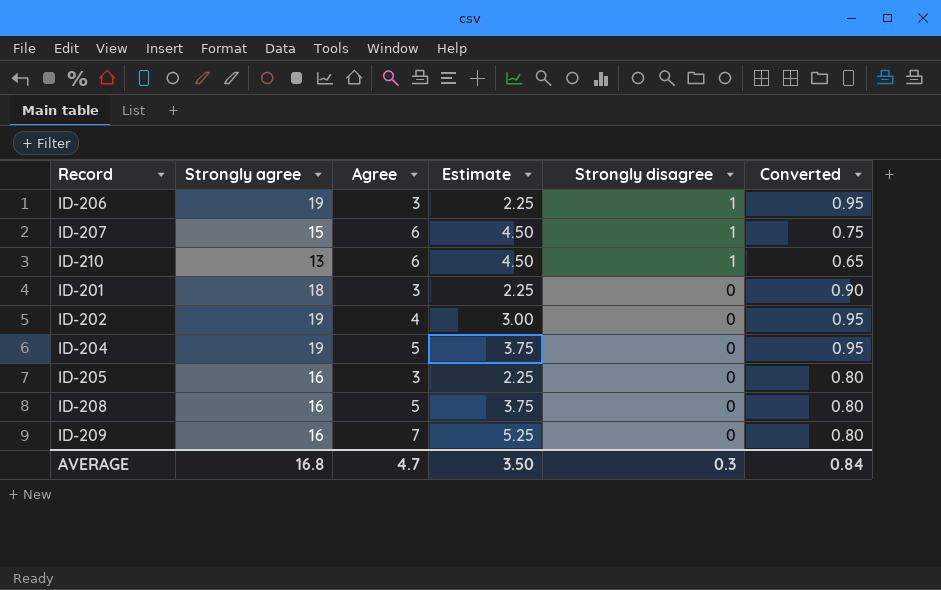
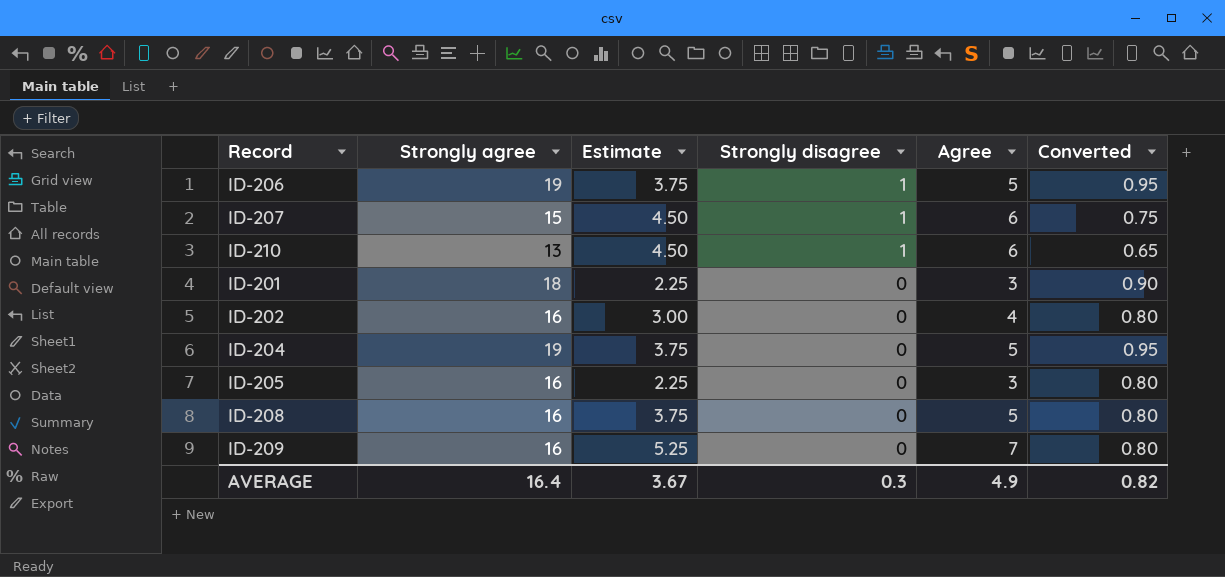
column Agree | position: 3 -> 5
ID-206 | Estimate: 2.25 -> 3.75
ID-206 | Agree: 3 -> 5
ID-202 | Strongly agree: 19 -> 16
ID-202 | Converted: 0.95 -> 0.80
AVERAGE | Strongly agree: 16.8 -> 16.4
AVERAGE | Estimate: 3.50 -> 3.67
AVERAGE | Agree: 4.7 -> 4.9
AVERAGE | Converted: 0.84 -> 0.82

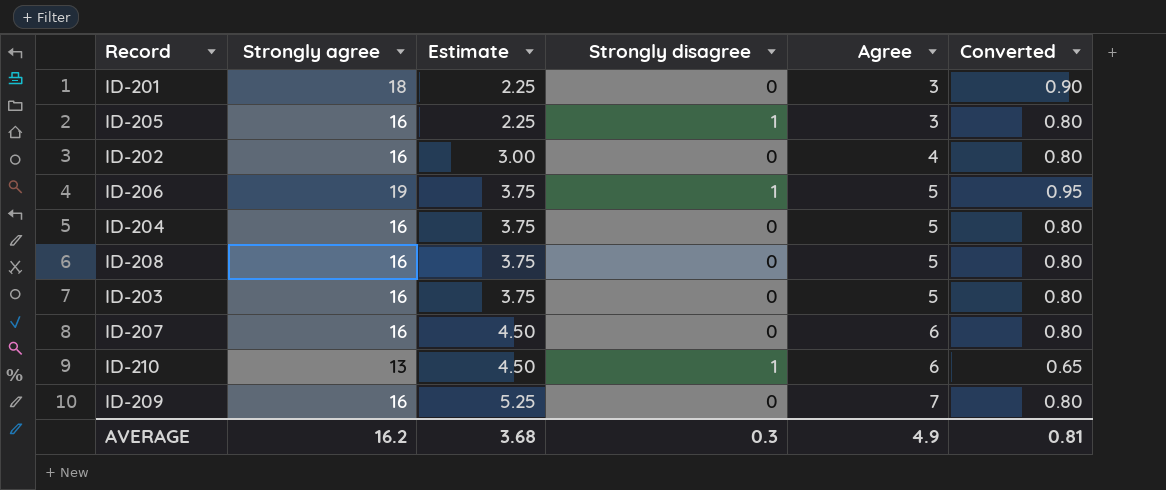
row order: Strongly disagree descending -> Estimate ascending
ID-205 | Strongly disagree: 0 -> 1
ID-204 | Strongly agree: 19 -> 16
ID-204 | Converted: 0.95 -> 0.80
row ID-203: none -> 16 | 3.75 | 0 | 5 | 0.80
ID-207 | Strongly agree: 15 -> 16
ID-207 | Strongly disagree: 1 -> 0
ID-207 | Converted: 0.75 -> 0.80
AVERAGE | Strongly agree: 16.4 -> 16.2
AVERAGE | Estimate: 3.67 -> 3.68
AVERAGE | Converted: 0.82 -> 0.81

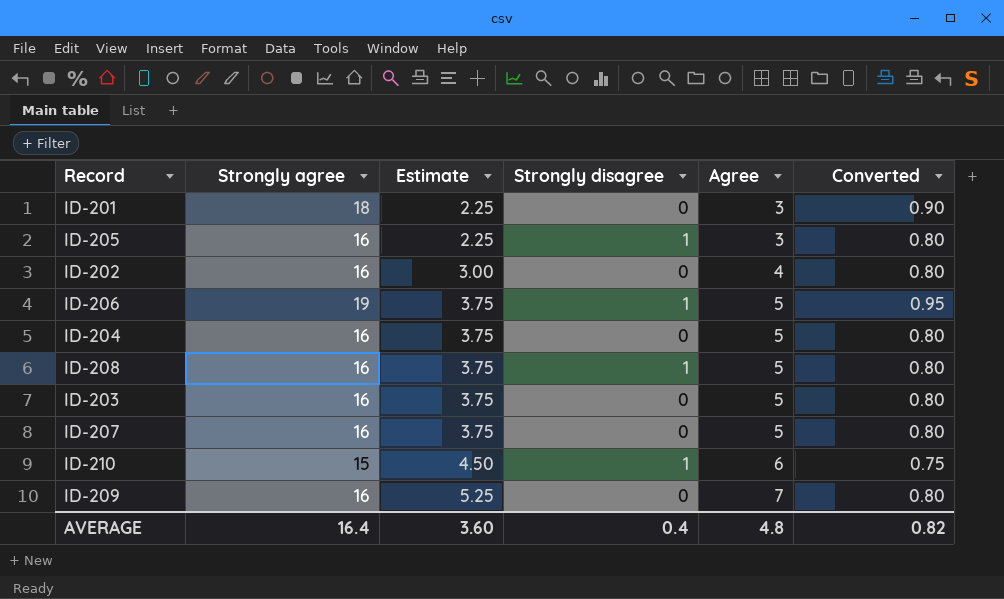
ID-208 | Strongly disagree: 0 -> 1
ID-207 | Estimate: 4.50 -> 3.75
ID-207 | Agree: 6 -> 5
ID-210 | Strongly agree: 13 -> 15
ID-210 | Converted: 0.65 -> 0.75
AVERAGE | Strongly agree: 16.2 -> 16.4
AVERAGE | Estimate: 3.68 -> 3.60
AVERAGE | Strongly disagree: 0.3 -> 0.4
AVERAGE | Agree: 4.9 -> 4.8
AVERAGE | Converted: 0.81 -> 0.82

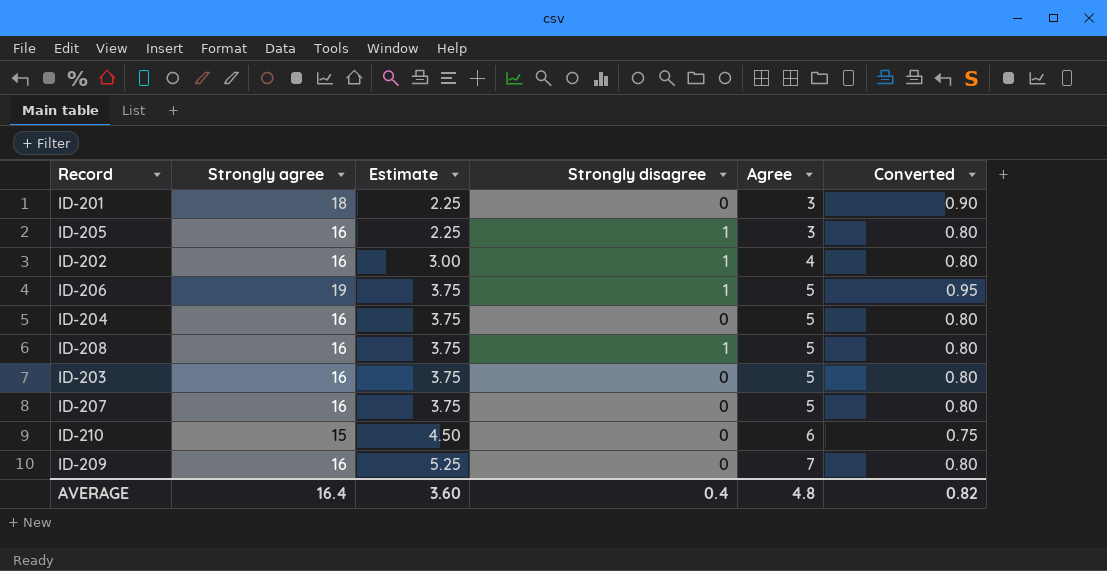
ID-202 | Strongly disagree: 0 -> 1
ID-210 | Strongly disagree: 1 -> 0

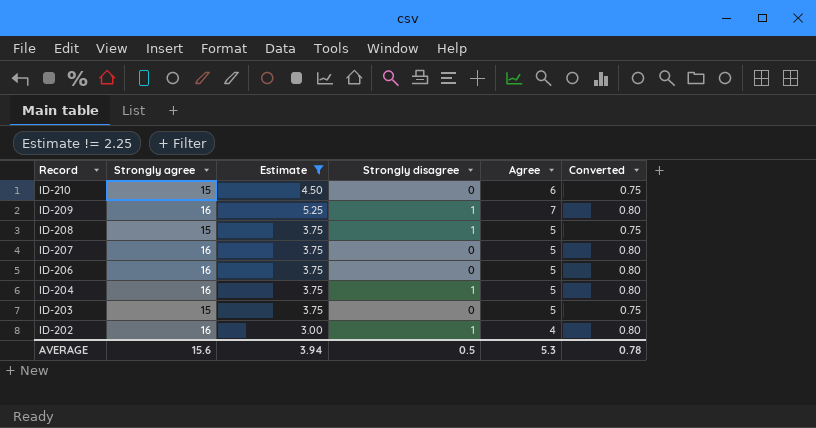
filter: none -> Estimate != 2.25
row order: Estimate ascending -> Record descending
ID-209 | Strongly disagree: 0 -> 1
ID-208 | Strongly agree: 16 -> 15
ID-208 | Converted: 0.80 -> 0.75
ID-206 | Strongly agree: 19 -> 16
ID-206 | Strongly disagree: 1 -> 0
ID-206 | Converted: 0.95 -> 0.80
ID-204 | Strongly disagree: 0 -> 1
ID-203 | Strongly agree: 16 -> 15
ID-203 | Converted: 0.80 -> 0.75
AVERAGE | Strongly agree: 16.4 -> 15.6
AVERAGE | Estimate: 3.60 -> 3.94
AVERAGE | Strongly disagree: 0.4 -> 0.5
AVERAGE | Agree: 4.8 -> 5.3
AVERAGE | Converted: 0.82 -> 0.78

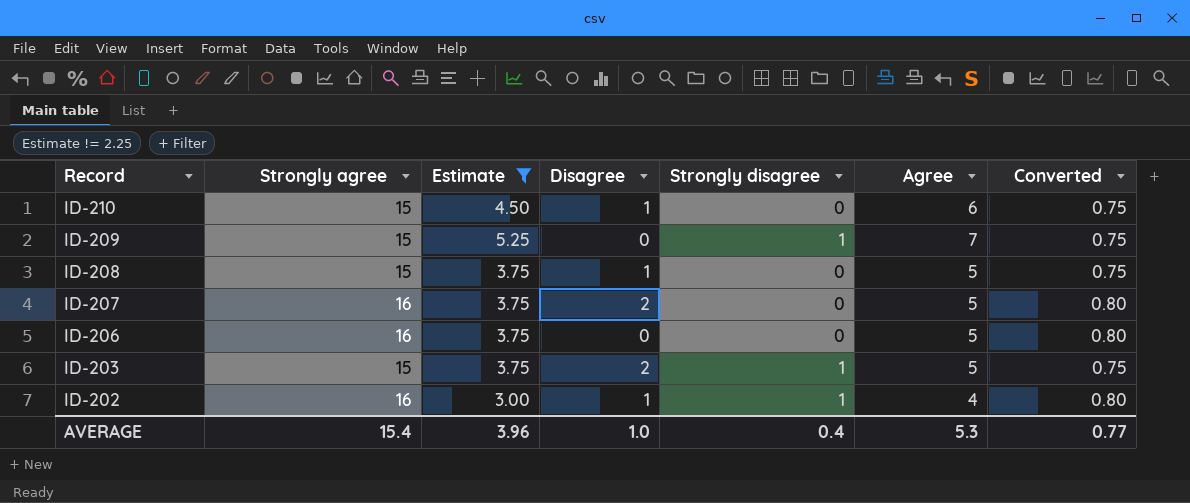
column Disagree | position: none -> 4
row ID-204: 16 | 3.75 | 1 | 5 | 0.80 -> none
ID-209 | Strongly agree: 16 -> 15
ID-209 | Converted: 0.80 -> 0.75
ID-208 | Strongly disagree: 1 -> 0
ID-203 | Strongly disagree: 0 -> 1
AVERAGE | Strongly agree: 15.6 -> 15.4
AVERAGE | Estimate: 3.94 -> 3.96
AVERAGE | Strongly disagree: 0.5 -> 0.4
AVERAGE | Converted: 0.78 -> 0.77

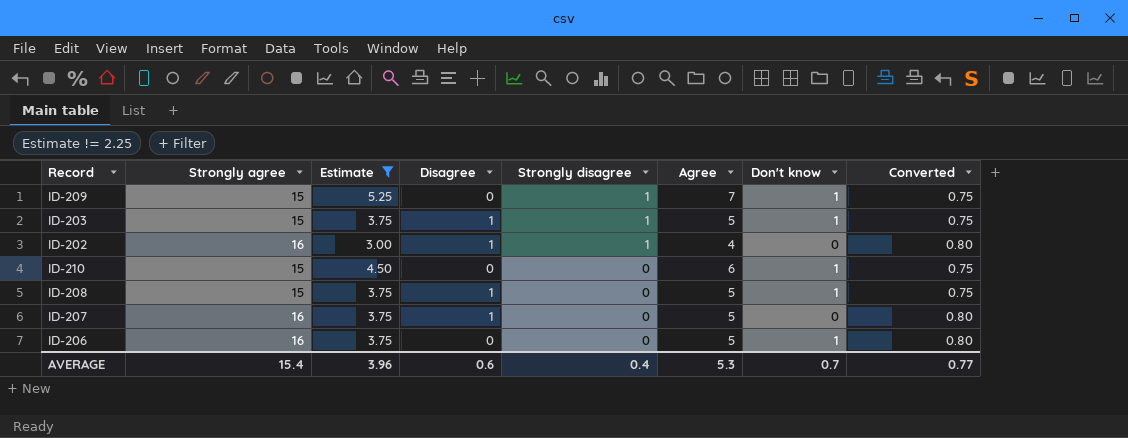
row order: Record descending -> Strongly disagree descending
column Don't know | position: none -> 7
ID-203 | Disagree: 2 -> 1
ID-210 | Disagree: 1 -> 0
ID-207 | Disagree: 2 -> 1
AVERAGE | Disagree: 1.0 -> 0.6

